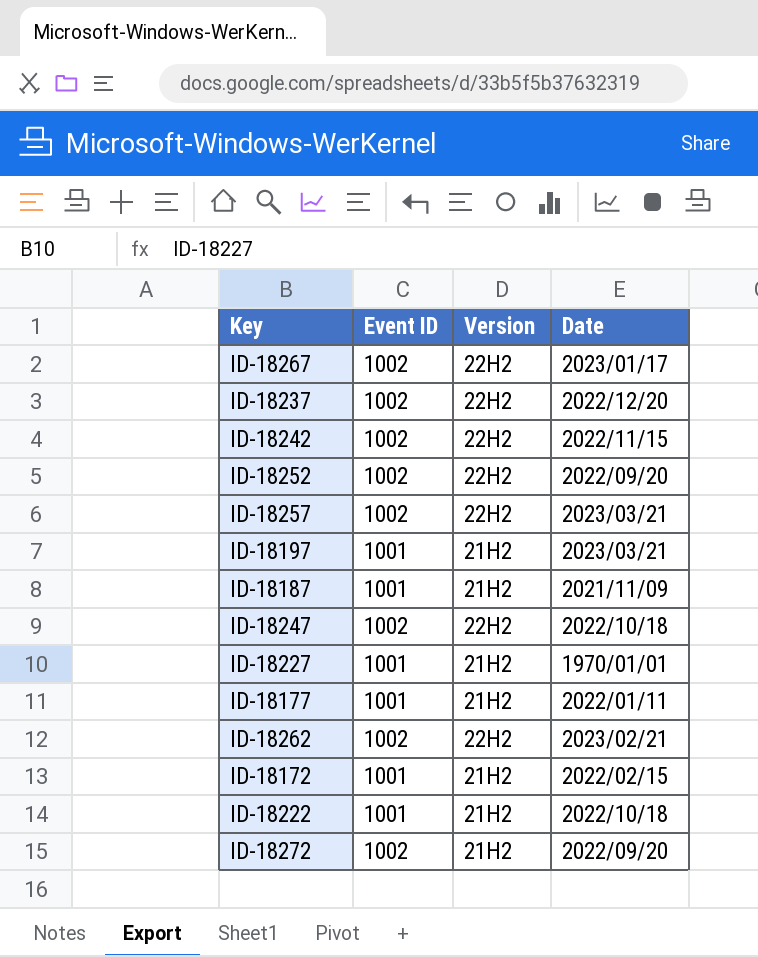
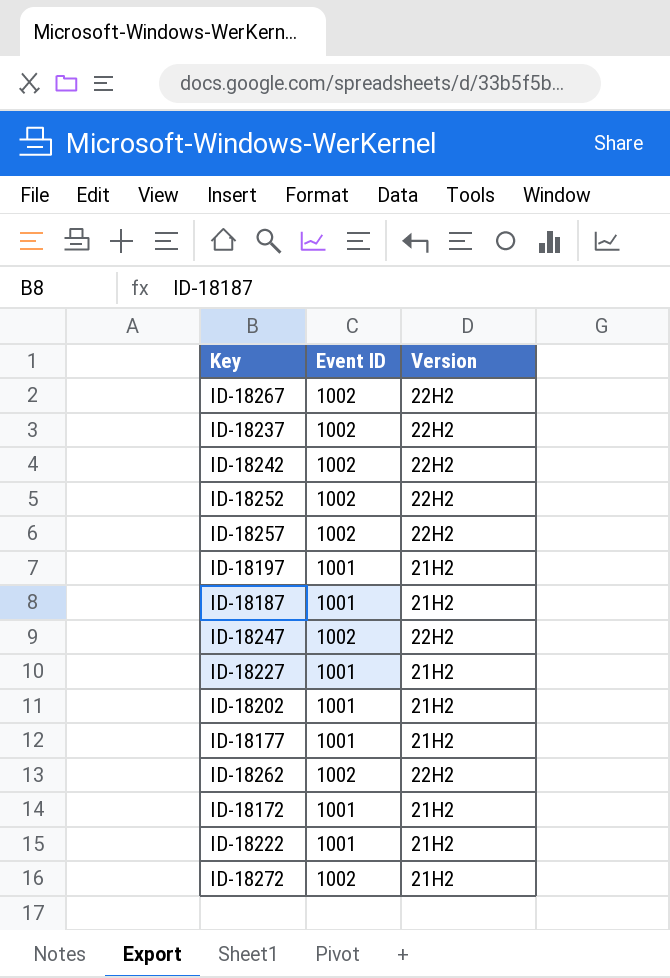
column Date | position: 4 -> none
row ID-18202: none -> 1001 | 21H2

